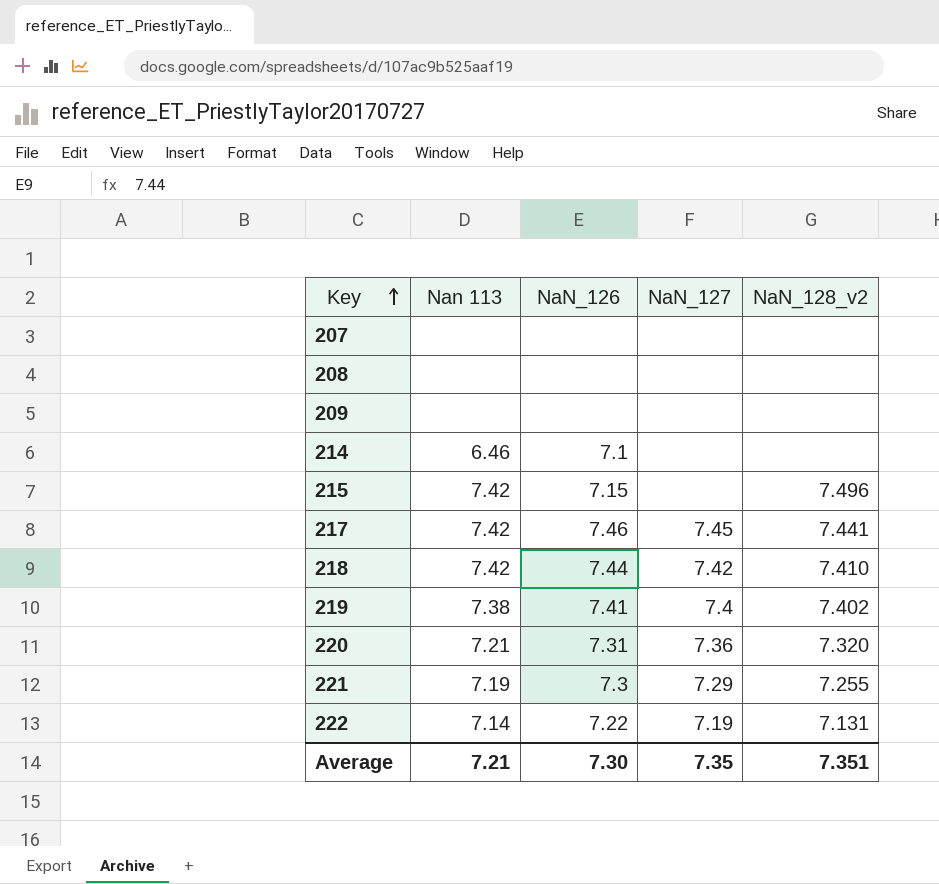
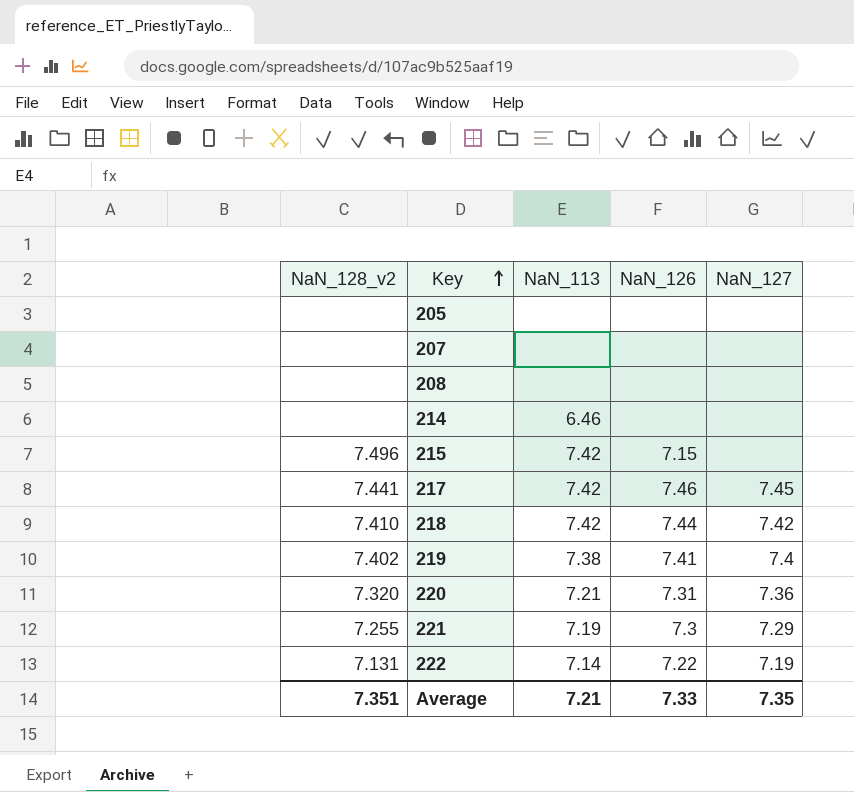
column NaN_128_v2 | position: 5 -> 1
column name: Nan 113 -> NaN_113
row 209: none | none | none | none -> none
row 205: none -> none | none | none | none
214 | NaN_126: 7.1 -> none
Average | NaN_126: 7.30 -> 7.33

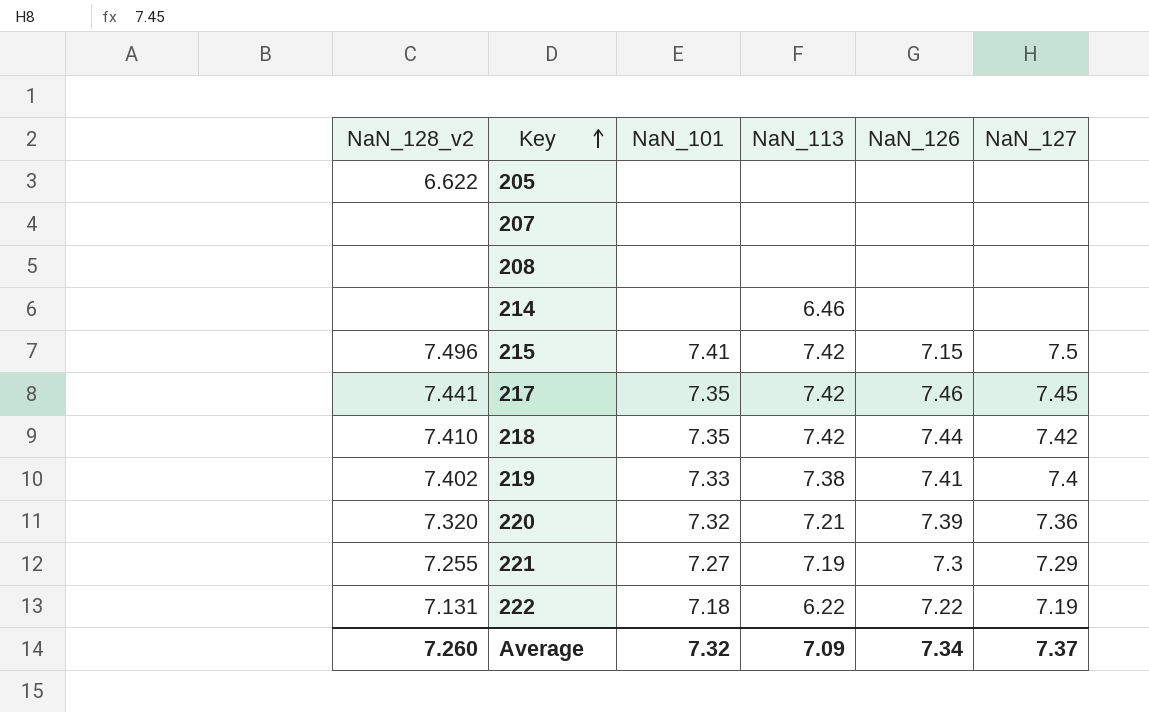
column NaN_101 | position: none -> 3
205 | NaN_128_v2: none -> 6.622
215 | NaN_127: none -> 7.5
220 | NaN_126: 7.31 -> 7.39
222 | NaN_113: 7.14 -> 6.22
Average | NaN_128_v2: 7.351 -> 7.260
Average | NaN_113: 7.21 -> 7.09
Average | NaN_126: 7.33 -> 7.34
Average | NaN_127: 7.35 -> 7.37

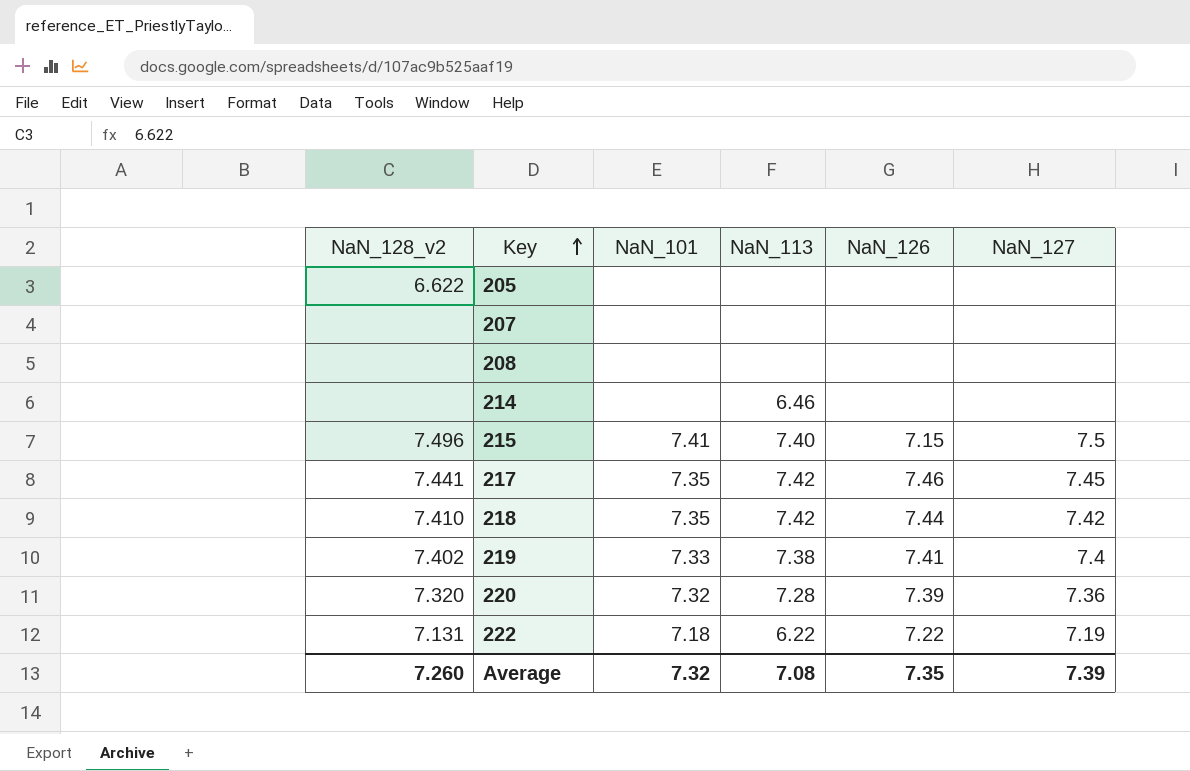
row 221: 7.255 | 7.27 | 7.19 | 7.3 | 7.29 -> none
215 | NaN_113: 7.42 -> 7.40
220 | NaN_113: 7.21 -> 7.28
Average | NaN_113: 7.09 -> 7.08
Average | NaN_126: 7.34 -> 7.35
Average | NaN_127: 7.37 -> 7.39

